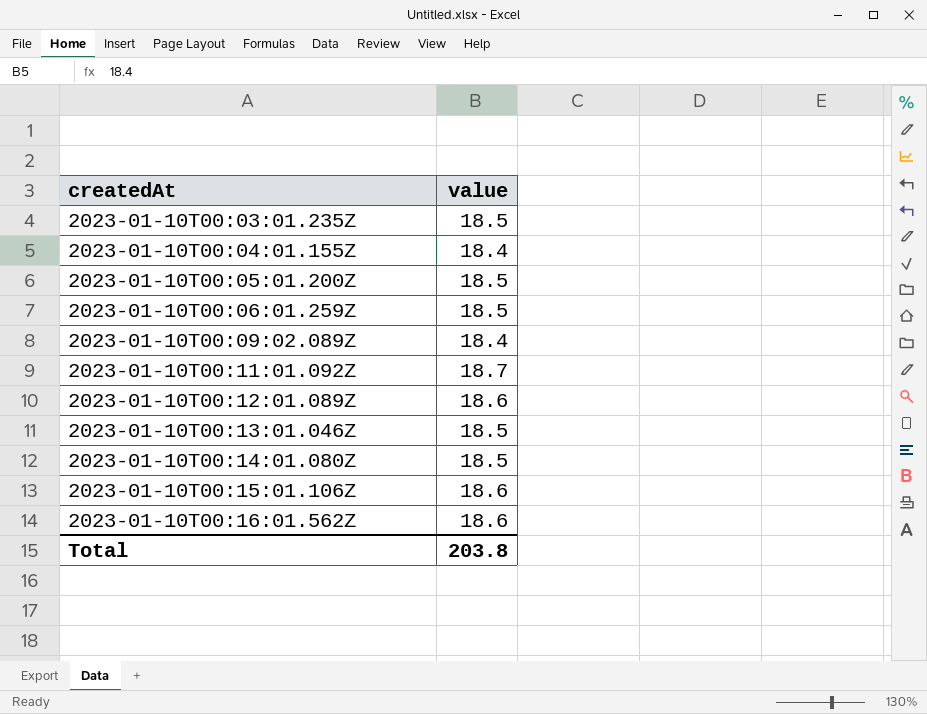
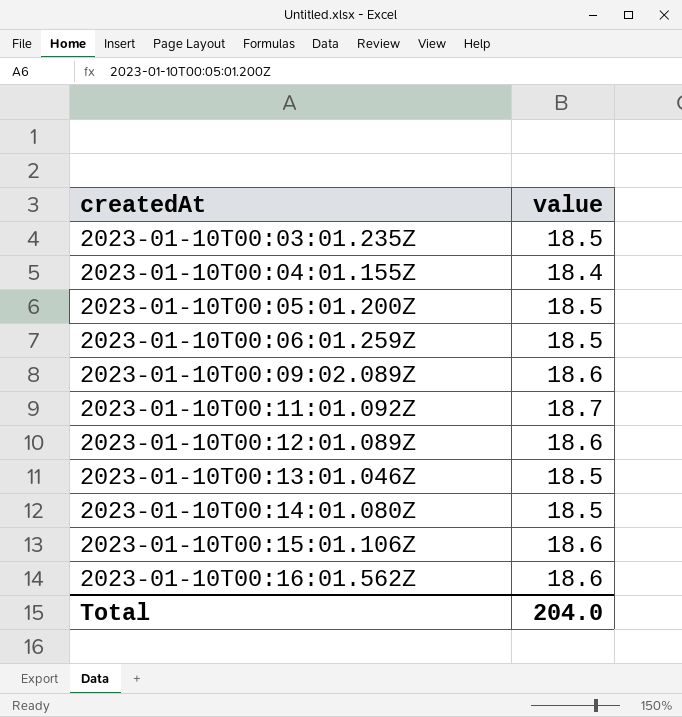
2023-01-10T00:09:02.089Z | value: 18.4 -> 18.6
Total | value: 203.8 -> 204.0

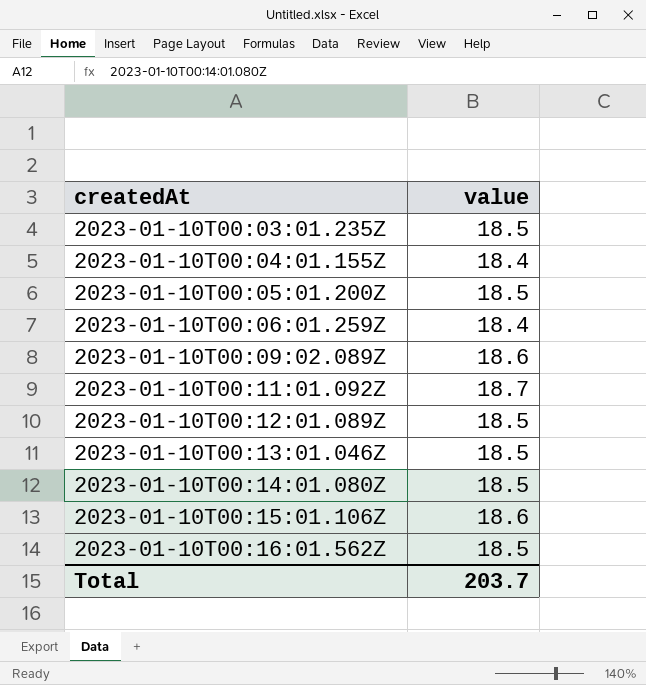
2023-01-10T00:06:01.259Z | value: 18.5 -> 18.4
2023-01-10T00:12:01.089Z | value: 18.6 -> 18.5
2023-01-10T00:16:01.562Z | value: 18.6 -> 18.5
Total | value: 204.0 -> 203.7

